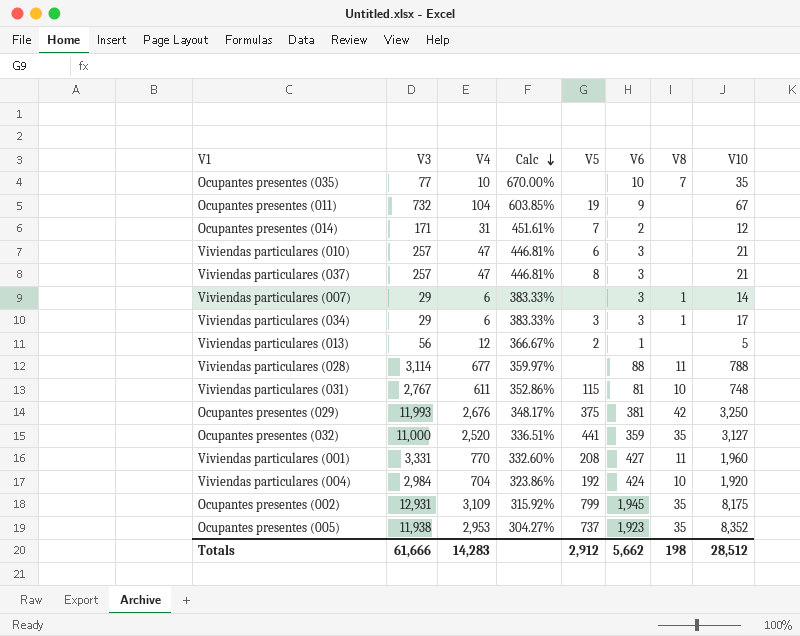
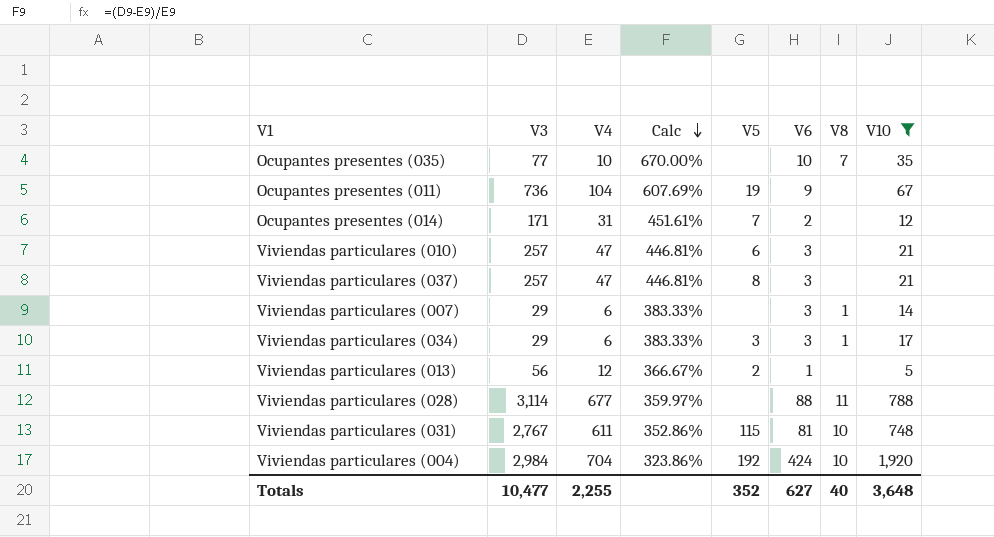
filter: none -> V10 <= 1,920
Ocupantes presentes (011) | V3: 732 -> 736
Ocupantes presentes (011) | Calc: 603.85% -> 607.69%
Totals | V3: 61,666 -> 10,477
Totals | V4: 14,283 -> 2,255
Totals | V5: 2,912 -> 352
Totals | V6: 5,662 -> 627
Totals | V8: 198 -> 40
Totals | V10: 28,512 -> 3,648

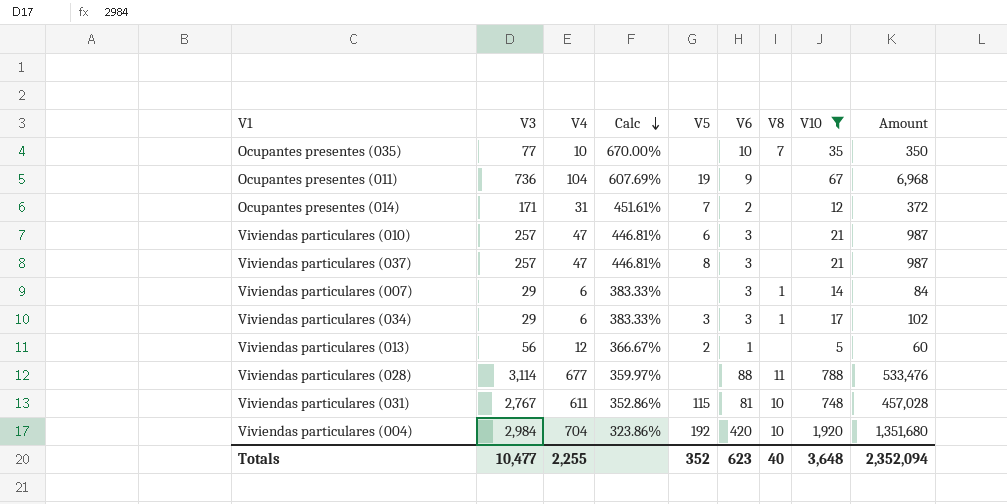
column Amount | formula: none -> [V4] * [V10]
Viviendas particulares (004) | V6: 424 -> 420
Totals | V6: 627 -> 623

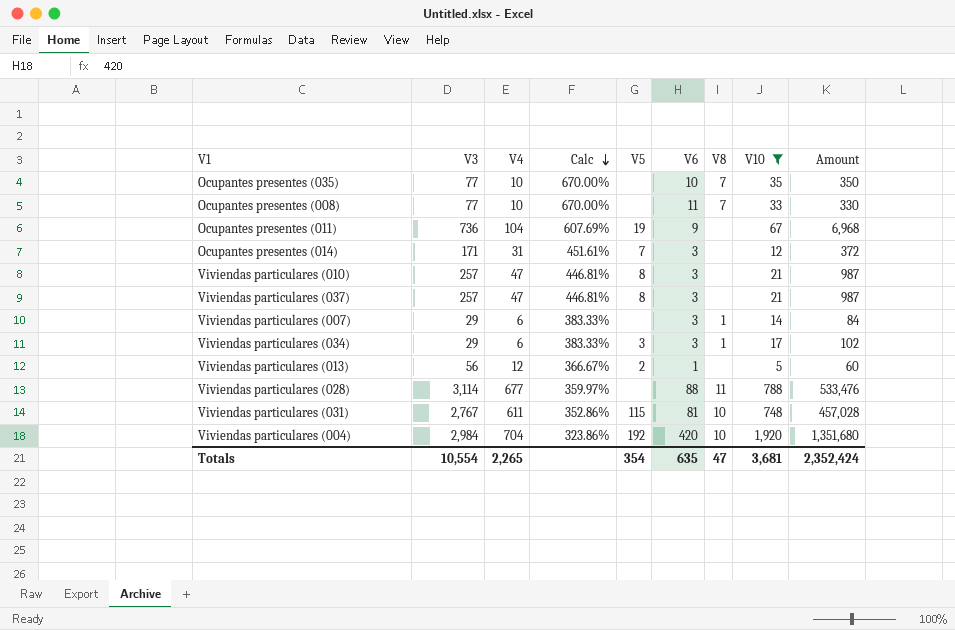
row Ocupantes presentes (008): none -> 77 | 10 | 670.00% | none | 11 | 7 | 33 | 330
Ocupantes presentes (014) | V6: 2 -> 3
Viviendas particulares (010) | V5: 6 -> 8
Totals | V3: 10,477 -> 10,554
Totals | V4: 2,255 -> 2,265
Totals | V5: 352 -> 354
Totals | V6: 623 -> 635
Totals | V8: 40 -> 47
Totals | V10: 3,648 -> 3,681
Totals | Amount: 2,352,094 -> 2,352,424

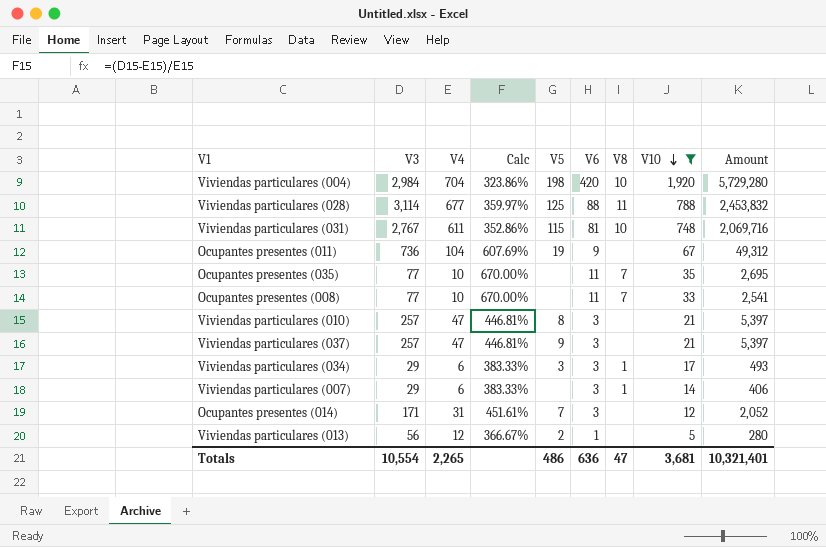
row order: Calc descending -> V10 descending
column Amount | formula: [V4] * [V10] -> [V3] * [V10]
Viviendas particulares (004) | V5: 192 -> 198
Viviendas particulares (028) | V5: none -> 125
Ocupantes presentes (035) | V6: 10 -> 11
Viviendas particulares (037) | V5: 8 -> 9
Totals | V5: 354 -> 486
Totals | V6: 635 -> 636
Totals | Amount: 2,352,424 -> 10,321,401

